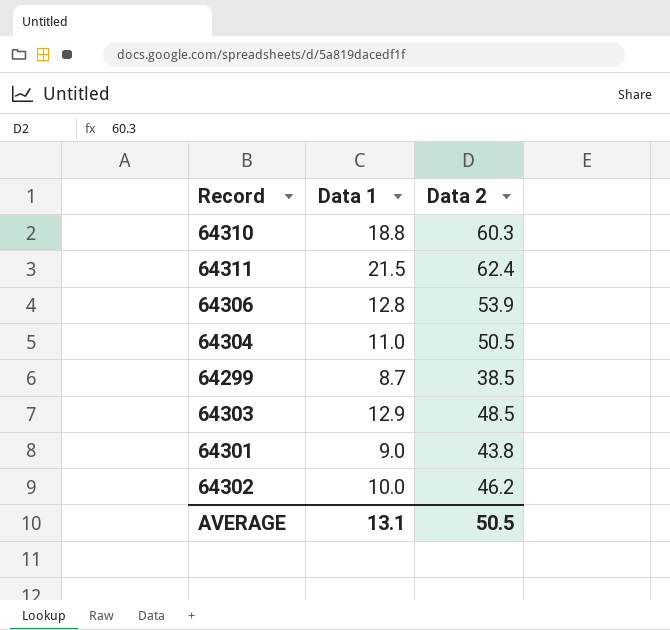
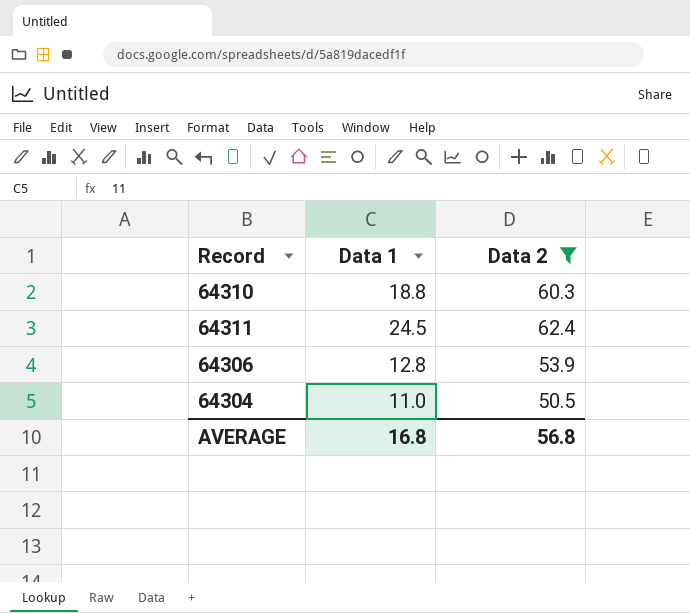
filter: none -> Data 2 >= 50.5
64311 | Data 1: 21.5 -> 24.5
AVERAGE | Data 1: 13.1 -> 16.8
AVERAGE | Data 2: 50.5 -> 56.8

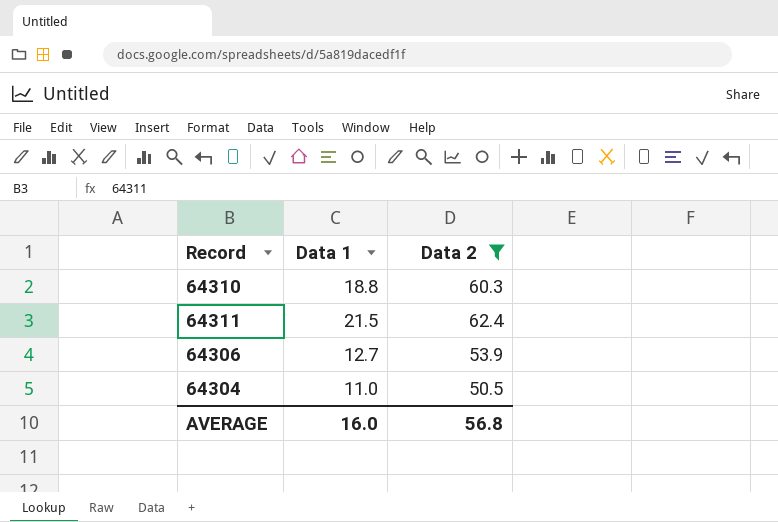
64311 | Data 1: 24.5 -> 21.5
64306 | Data 1: 12.8 -> 12.7
AVERAGE | Data 1: 16.8 -> 16.0

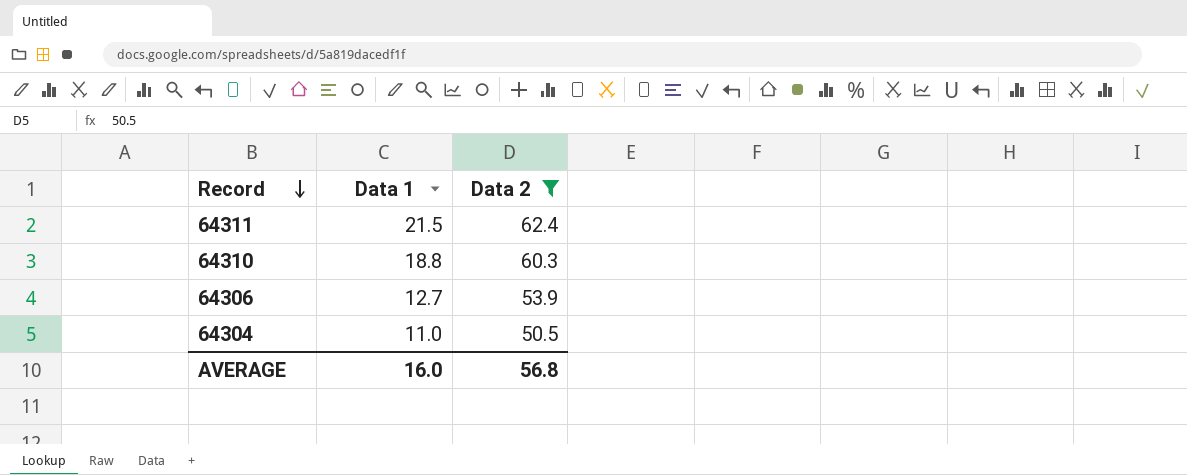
row order: none -> Record descending

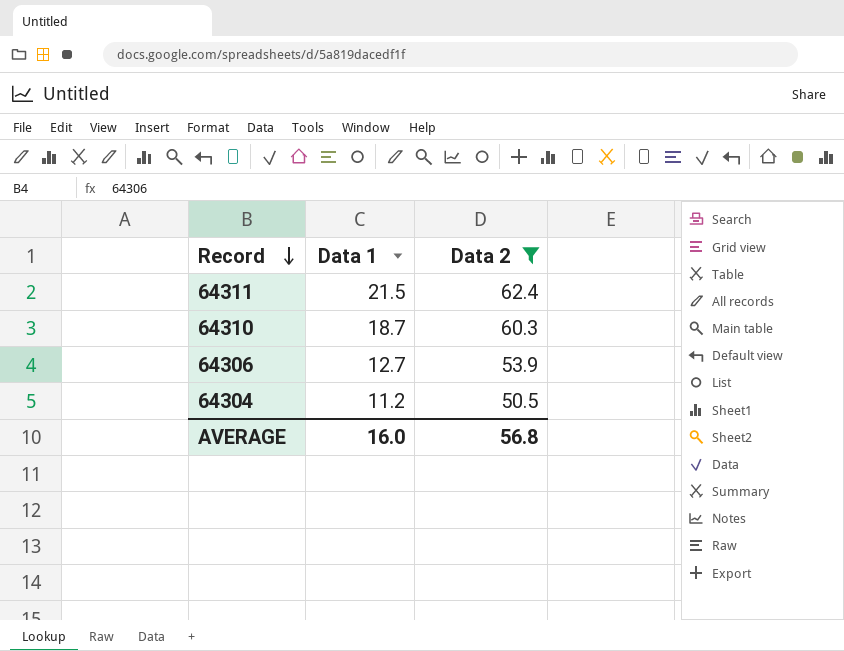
64310 | Data 1: 18.8 -> 18.7
64304 | Data 1: 11.0 -> 11.2

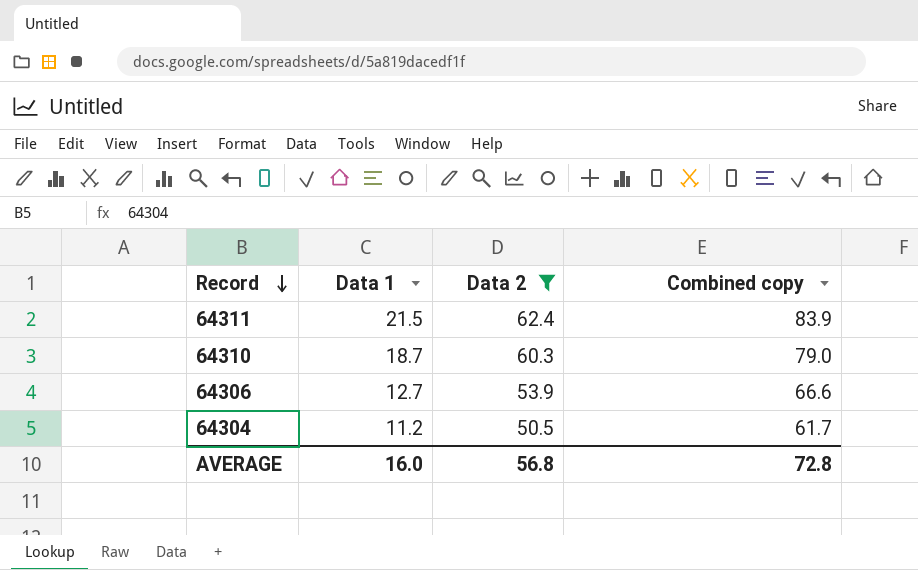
column Combined copy | formula: none -> [Data 1] + [Data 2]

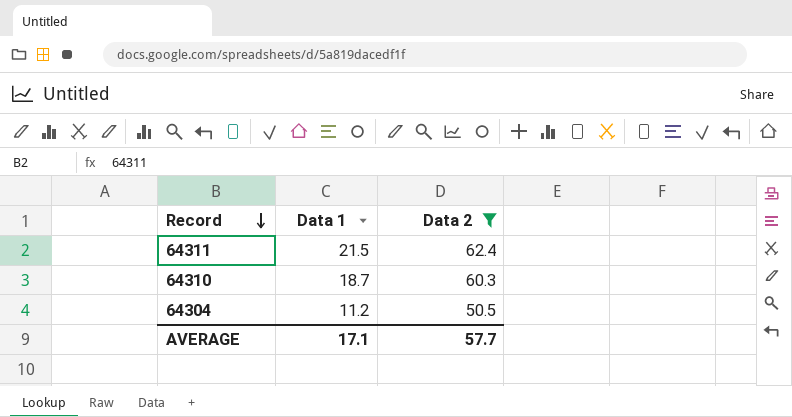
column Combined copy | formula: [Data 1] + [Data 2] -> none
row 64306: 12.7 | 53.9 | 66.6 -> none
AVERAGE | Data 1: 16.0 -> 17.1
AVERAGE | Data 2: 56.8 -> 57.7

